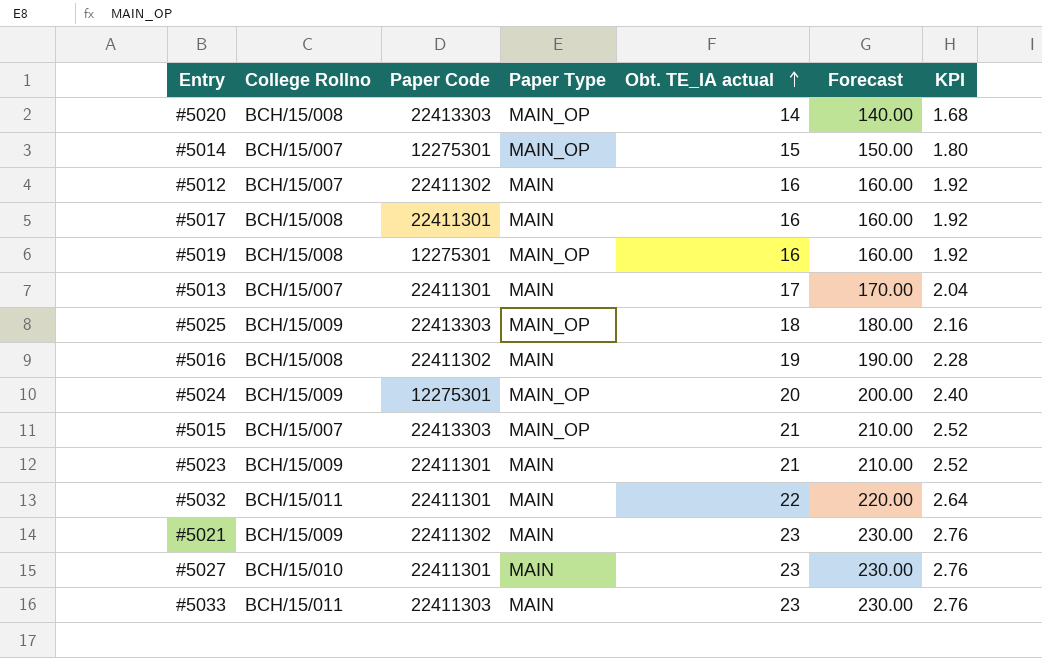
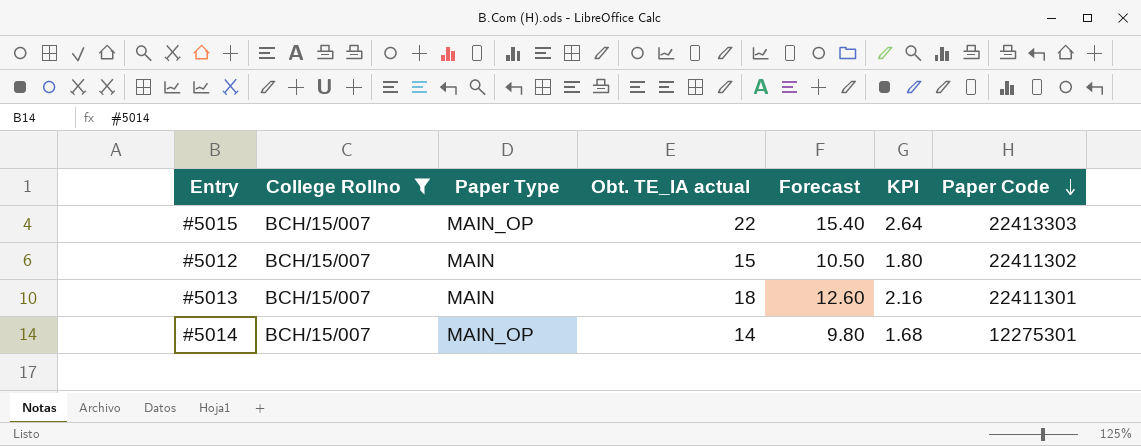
filter: none -> College Rollno = BCH/15/007
row order: Obt. TE_IA actual ascending -> Paper Code descending
column Forecast | formula: [Obt. TE_IA actual] * 10 -> [Obt. TE_IA actual] * 0.7
column Paper Code | position: 3 -> 7
#5015 | Obt. TE_IA actual: 21 -> 22
#5015 | KPI: 2.52 -> 2.64
#5012 | Obt. TE_IA actual: 16 -> 15
#5012 | KPI: 1.92 -> 1.80
#5013 | Obt. TE_IA actual: 17 -> 18
#5013 | KPI: 2.04 -> 2.16
#5014 | Obt. TE_IA actual: 15 -> 14
#5014 | KPI: 1.80 -> 1.68

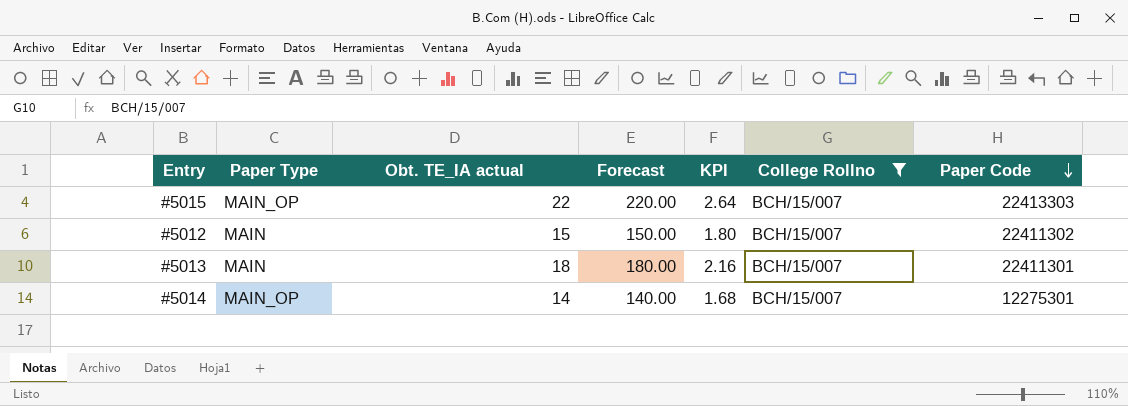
column Forecast | formula: [Obt. TE_IA actual] * 0.7 -> [Obt. TE_IA actual] * 10
column College Rollno | position: 2 -> 6

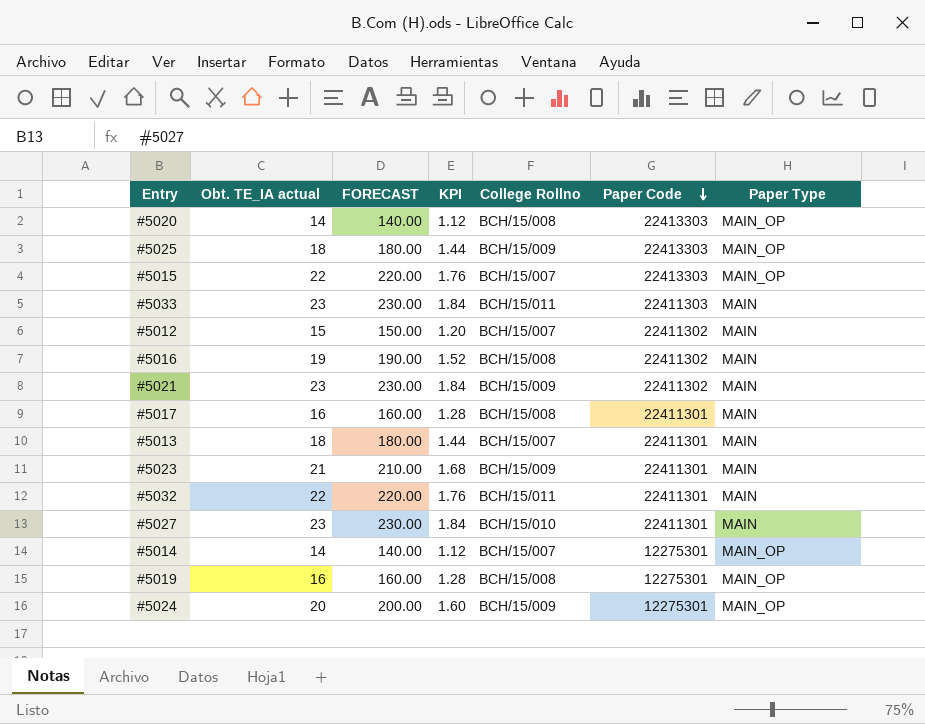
filter: College Rollno = BCH/15/007 -> none
column name: Forecast -> FORECAST
column KPI | formula: [Obt. TE_IA actual] * 0.12 -> [Obt. TE_IA actual] * 0.08
column Paper Type | position: 2 -> 7

